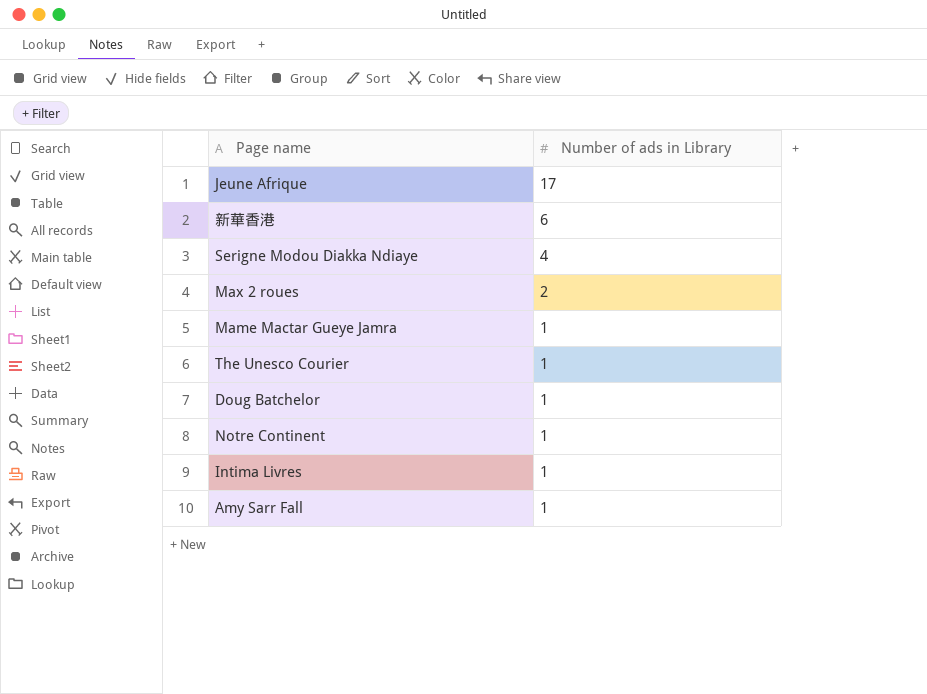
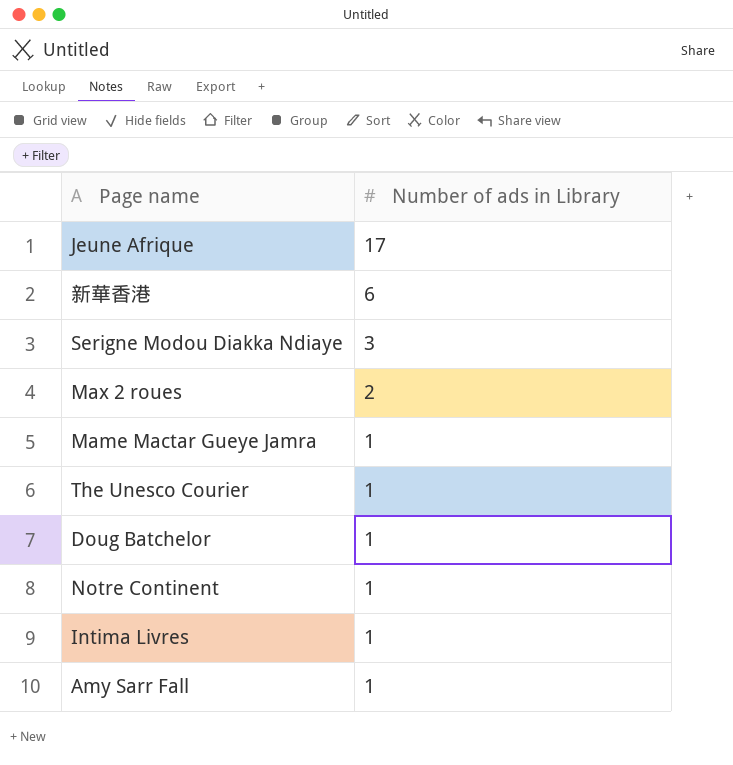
Serigne Modou Diakka Ndiaye | Number of ads in Library: 4 -> 3

